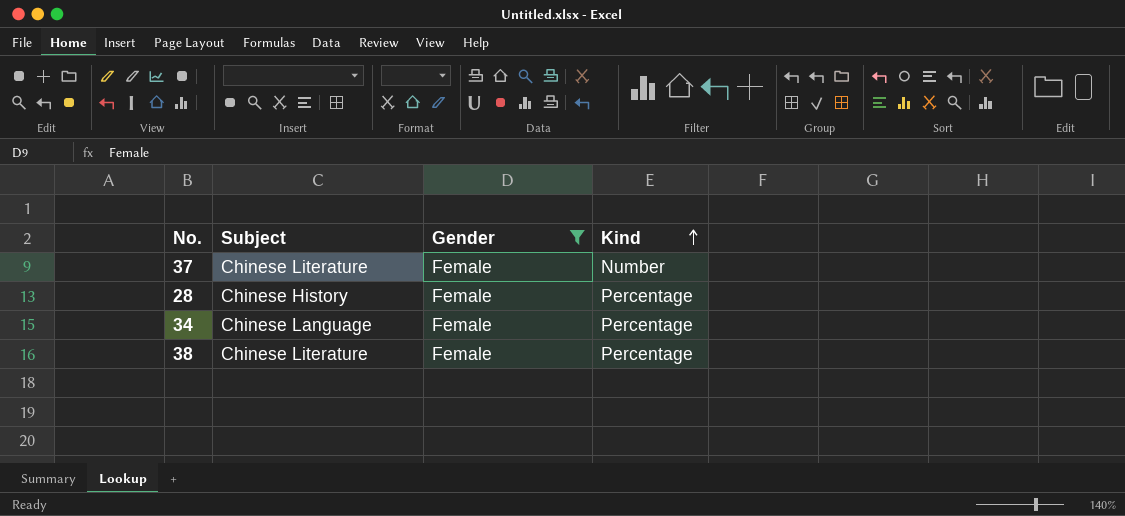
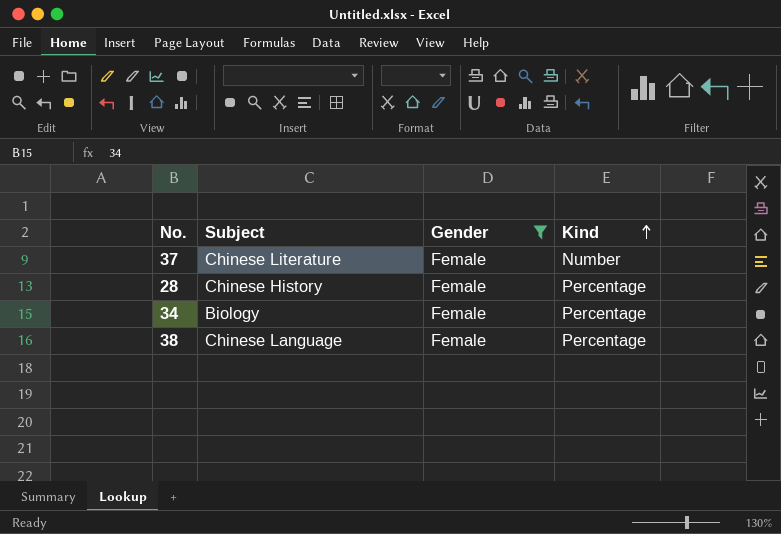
34 | Subject: Chinese Language -> Biology
38 | Subject: Chinese Literature -> Chinese Language

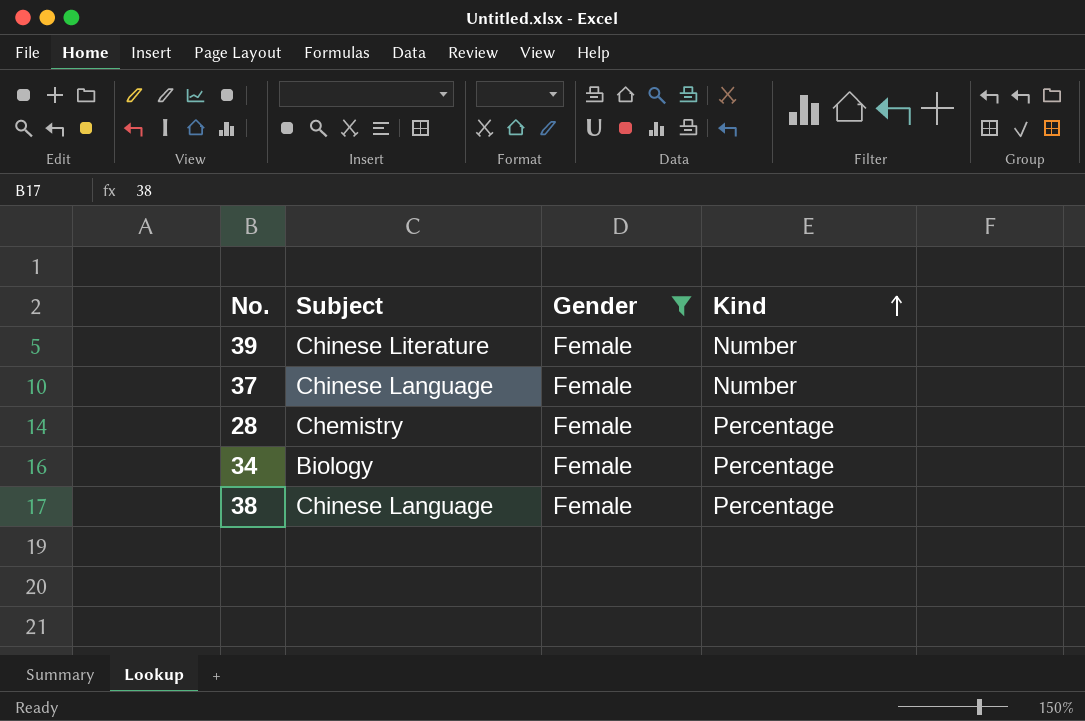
row 39: none -> Chinese Literature | Female | Number
37 | Subject: Chinese Literature -> Chinese Language
28 | Subject: Chinese History -> Chemistry

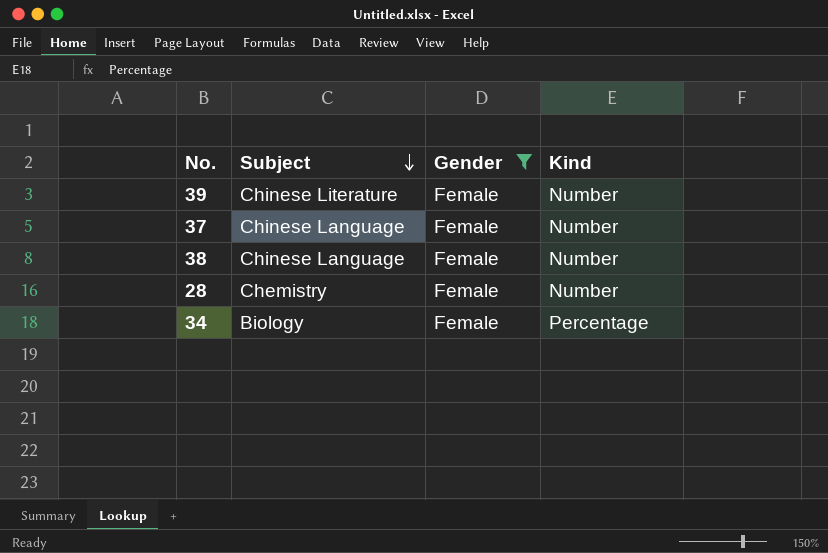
row order: Kind ascending -> Subject descending
38 | Kind: Percentage -> Number
28 | Kind: Percentage -> Number

